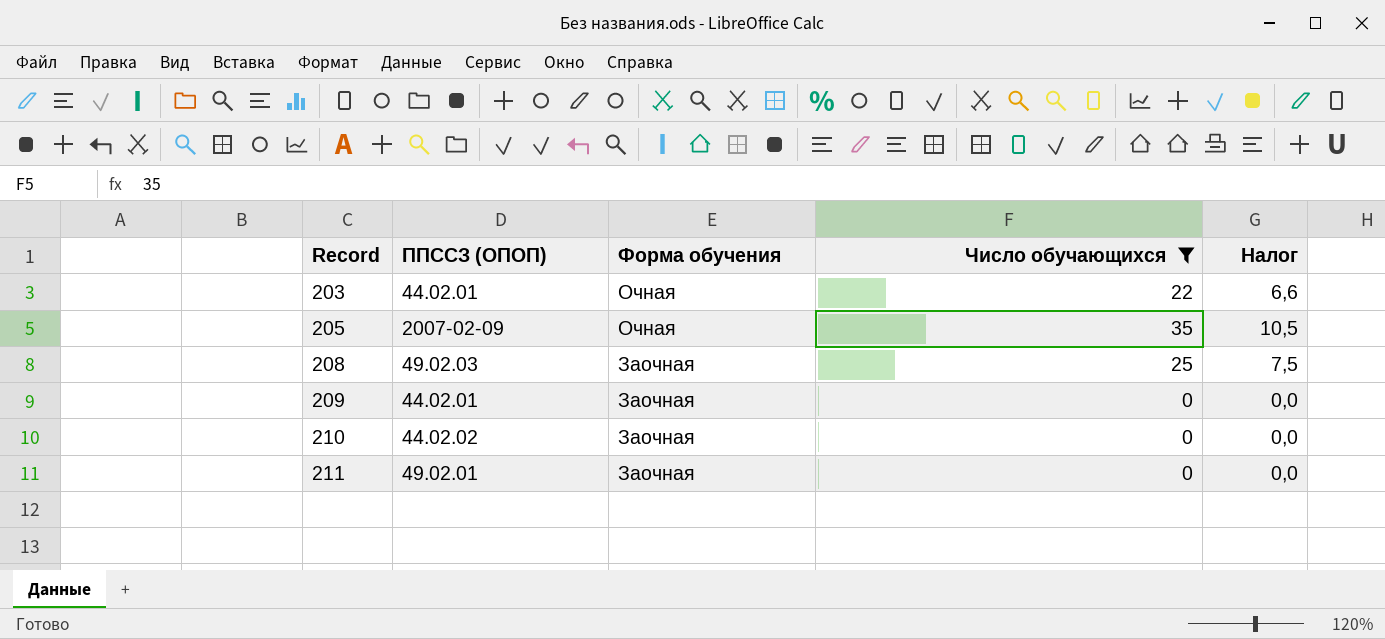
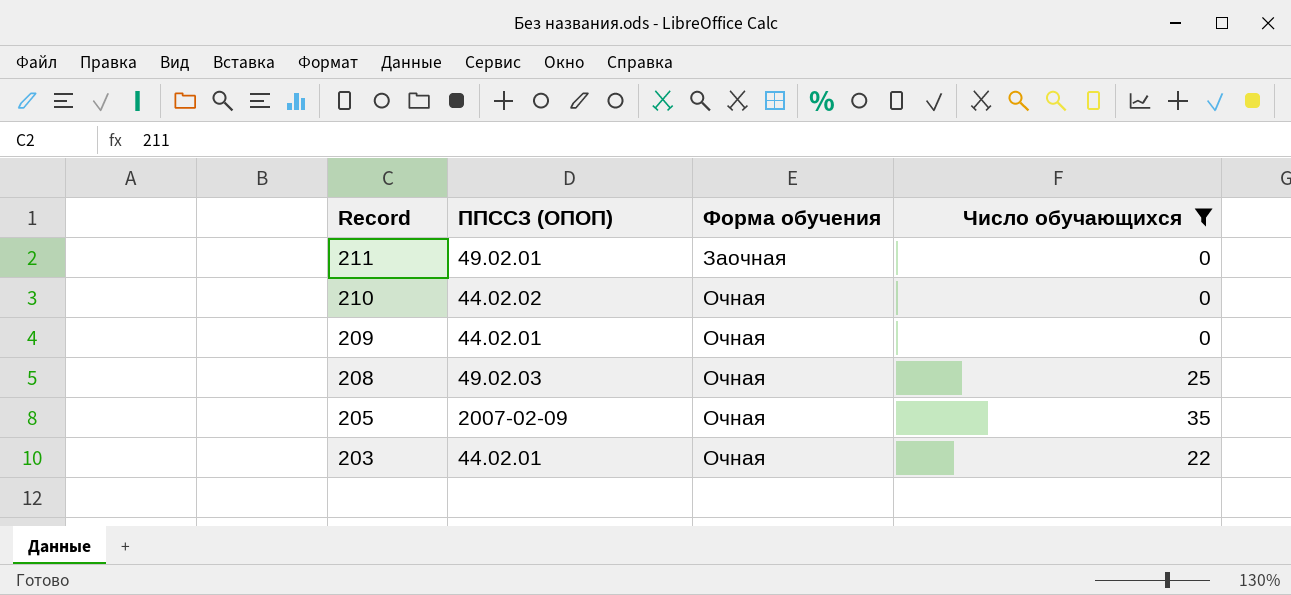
row order: Record ascending -> Record descending
column Налог | formula: [Число обучающихся] * 0,3 -> none
210 | Форма обучения: Заочная -> Очная
209 | Форма обучения: Заочная -> Очная
208 | Форма обучения: Заочная -> Очная

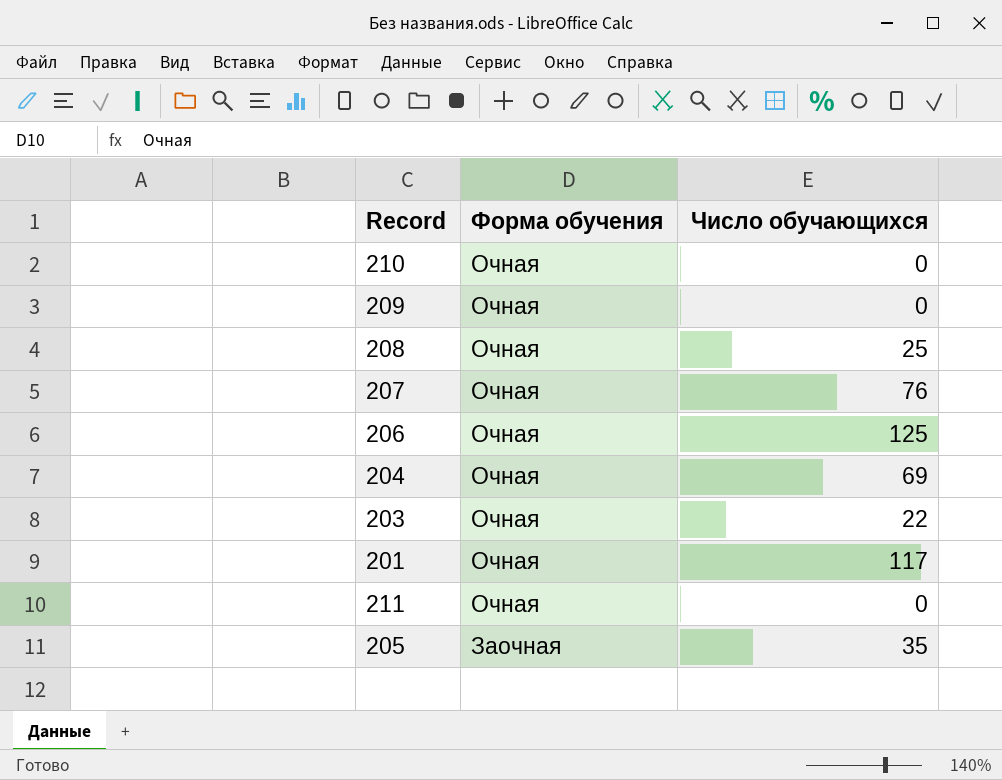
filter: Число обучающихся <= 35 -> none
row order: Record descending -> Форма обучения descending
column ППССЗ (ОПОП) | position: 2 -> none
211 | Форма обучения: Заочная -> Очная
205 | Форма обучения: Очная -> Заочная

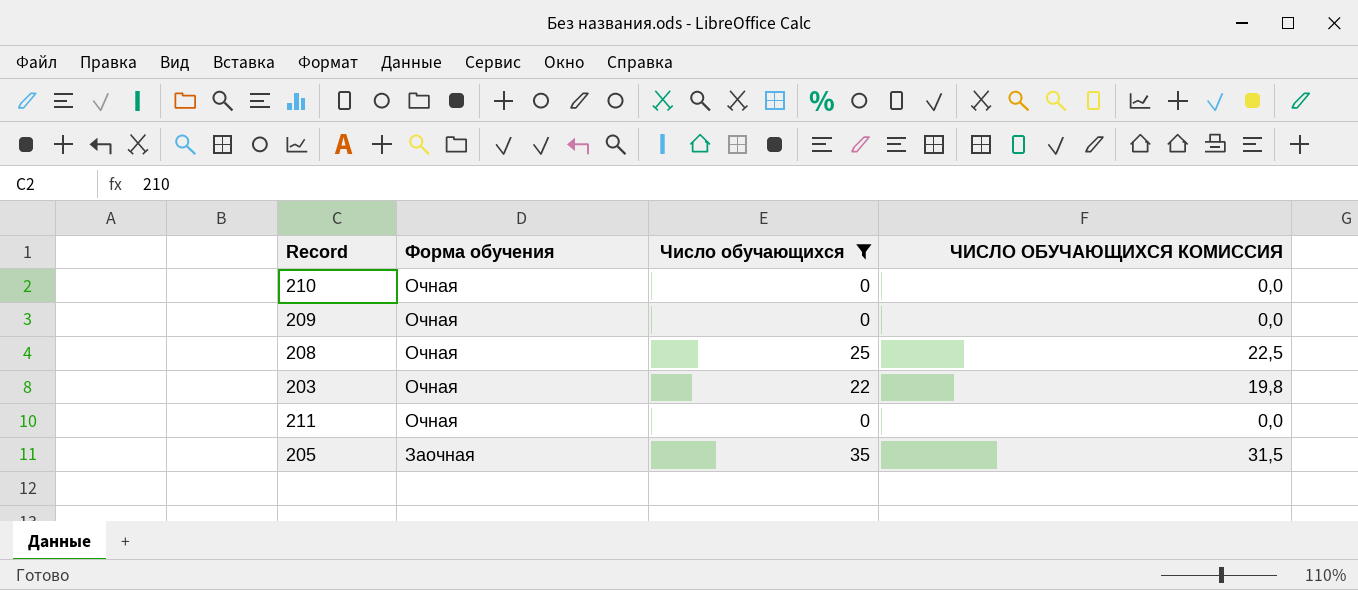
filter: none -> Число обучающихся <= 35
column ЧИСЛО ОБУЧАЮЩИХСЯ КОМИССИЯ | formula: none -> [Число обучающихся] * 0,9

